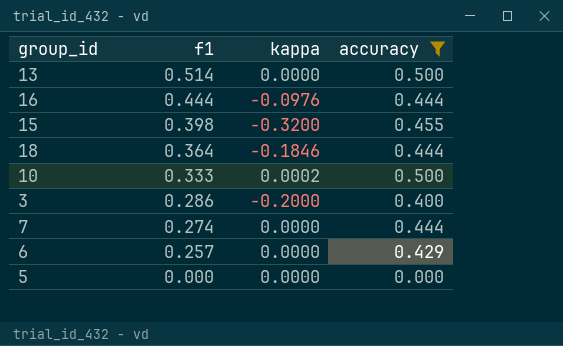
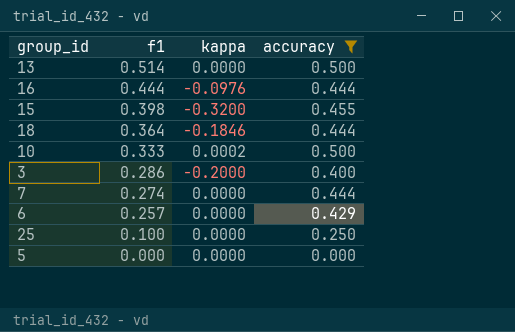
row 25: none -> 0.100 | 0.0000 | 0.250

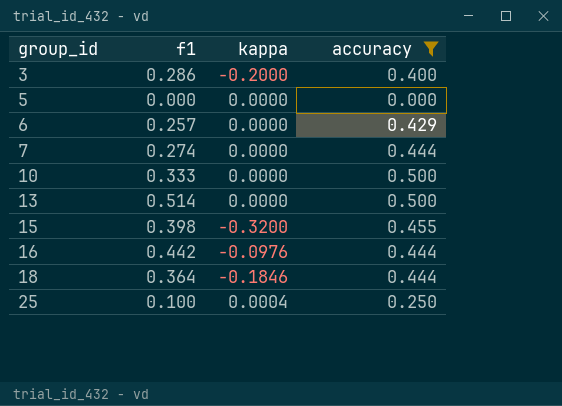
row order: f1 descending -> group_id ascending
10 | kappa: 0.0002 -> 0.0000
16 | f1: 0.444 -> 0.442
25 | kappa: 0.0000 -> 0.0004

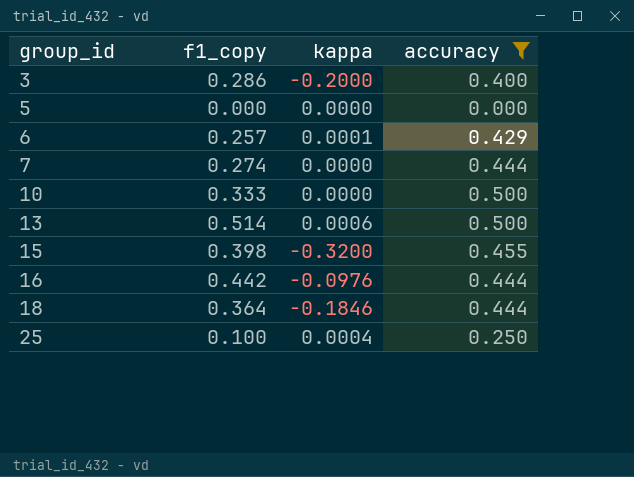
column name: f1 -> f1_copy
6 | kappa: 0.0000 -> 0.0001
13 | kappa: 0.0000 -> 0.0006

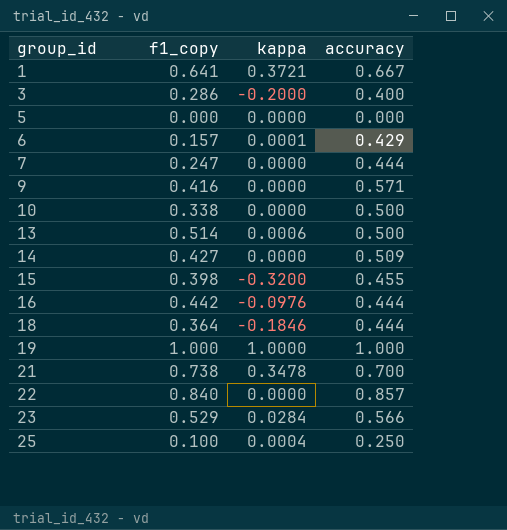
filter: accuracy <= 0.500 -> none
6 | f1_copy: 0.257 -> 0.157
7 | f1_copy: 0.274 -> 0.247
10 | f1_copy: 0.333 -> 0.338

